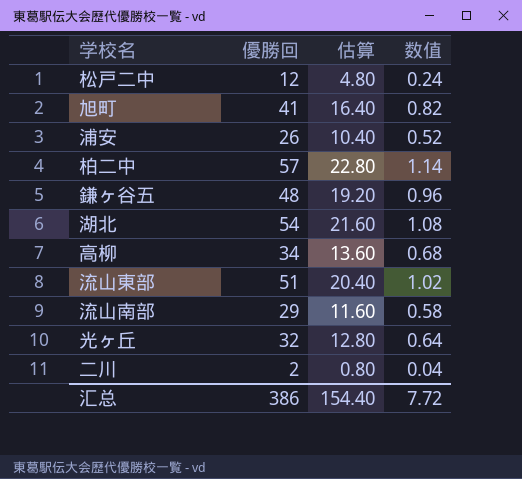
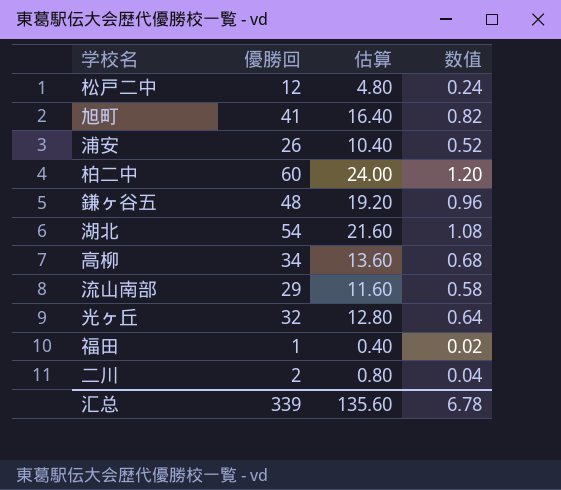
row 流山東部: 51 | 20.40 | 1.02 -> none
柏二中 | 優勝回: 57 -> 60
柏二中 | 估算: 22.80 -> 24.00
柏二中 | 数值: 1.14 -> 1.20
row 福田: none -> 1 | 0.40 | 0.02
汇总 | 優勝回: 386 -> 339
汇总 | 估算: 154.40 -> 135.60
汇总 | 数值: 7.72 -> 6.78

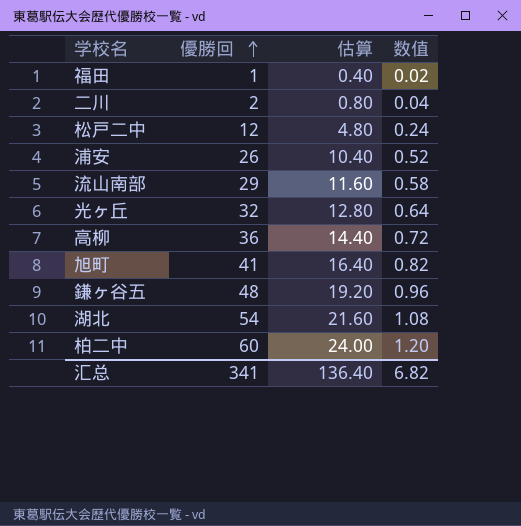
row order: none -> 優勝回 ascending
高柳 | 優勝回: 34 -> 36
高柳 | 估算: 13.60 -> 14.40
高柳 | 数值: 0.68 -> 0.72
汇总 | 優勝回: 339 -> 341
汇总 | 估算: 135.60 -> 136.40
汇总 | 数值: 6.78 -> 6.82

